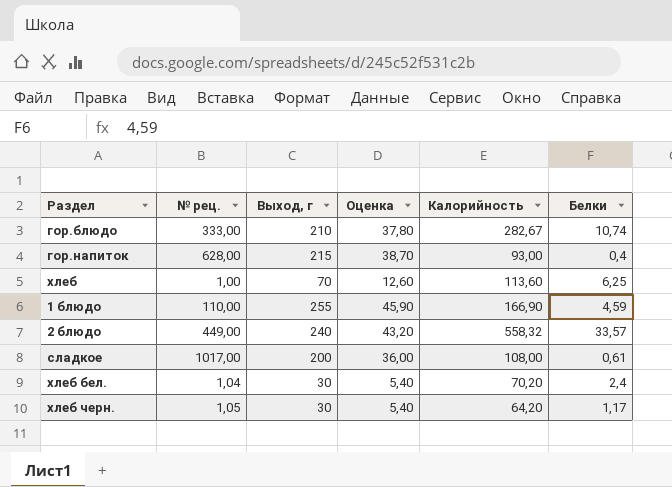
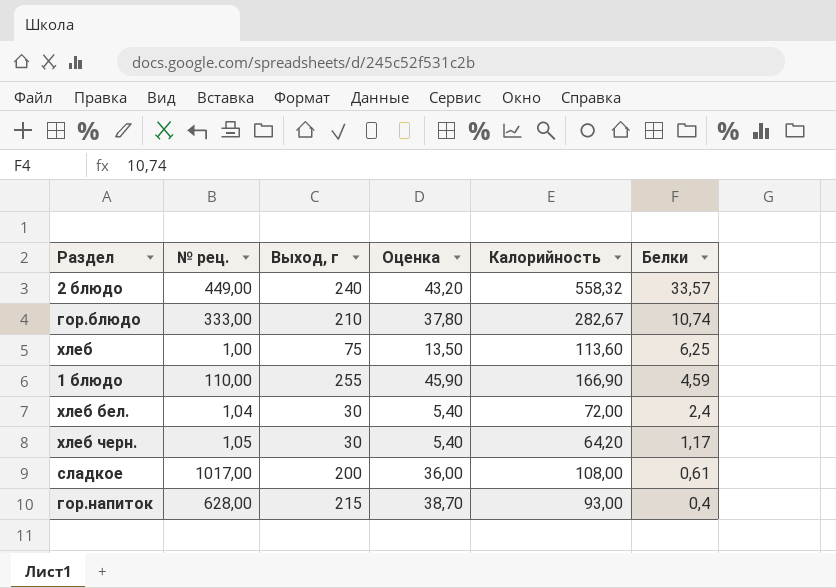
row order: none -> Белки descending
хлеб | Выход, г: 70 -> 75
хлеб | Оценка: 12,60 -> 13,50
хлеб бел. | Калорийность: 70,20 -> 72,00

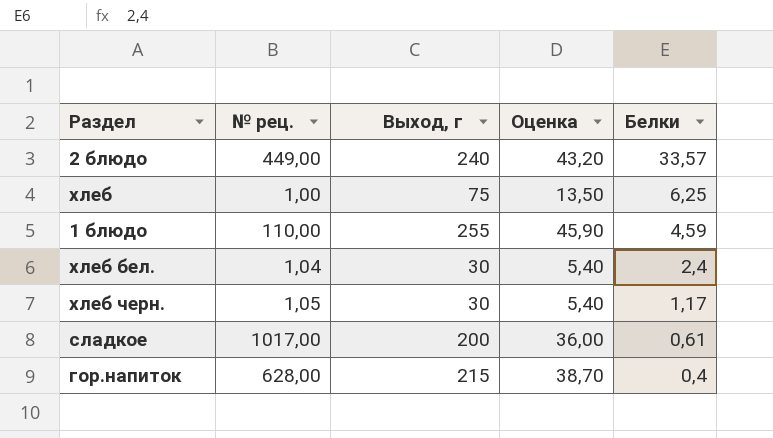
column Калорийность | position: 5 -> none
row гор.блюдо: 333,00 | 210 | 37,80 | 282,67 | 10,74 -> none

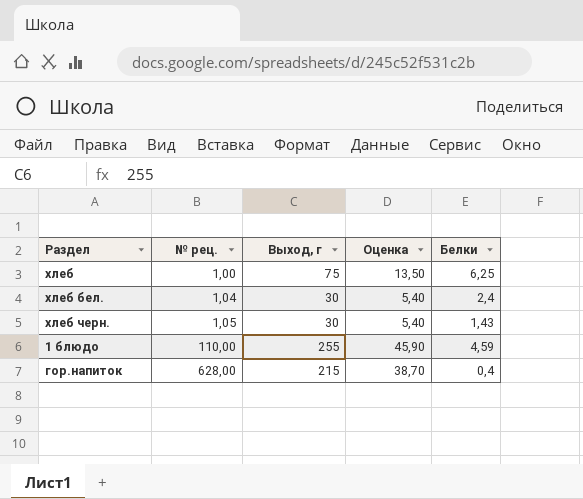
row order: Белки descending -> № рец. ascending
row 2 блюдо: 449,00 | 240 | 43,20 | 33,57 -> none
row сладкое: 1017,00 | 200 | 36,00 | 0,61 -> none
хлеб черн. | Белки: 1,17 -> 1,43

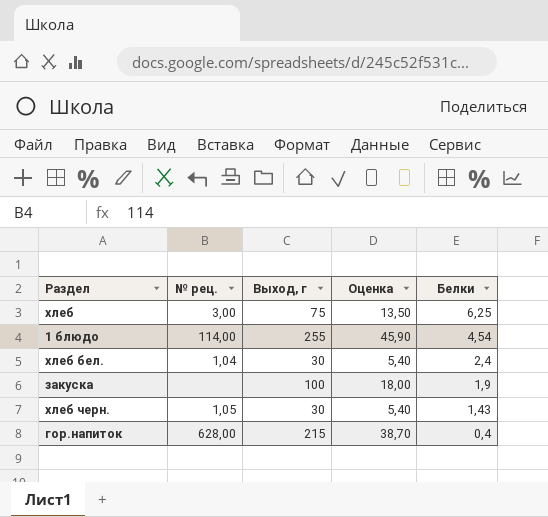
row order: № рец. ascending -> Белки descending
хлеб | № рец.: 1,00 -> 3,00
1 блюдо | № рец.: 110,00 -> 114,00
1 блюдо | Белки: 4,59 -> 4,54
row закуска: none -> none | 100 | 18,00 | 1,9

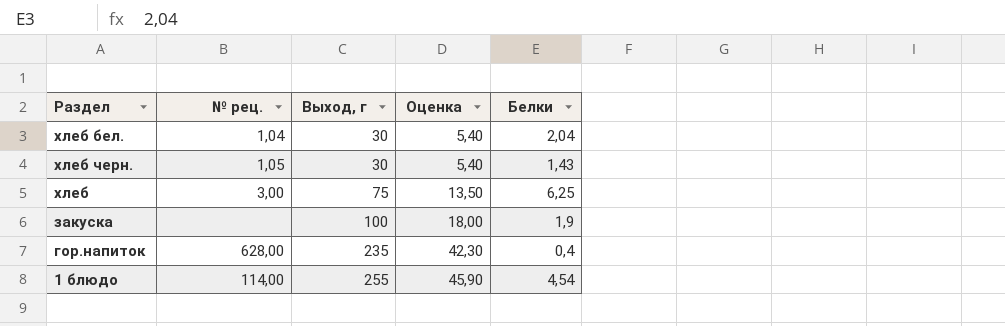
row order: Белки descending -> Выход, г ascending
хлеб бел. | Белки: 2,4 -> 2,04
гор.напиток | Выход, г: 215 -> 235
гор.напиток | Оценка: 38,70 -> 42,30

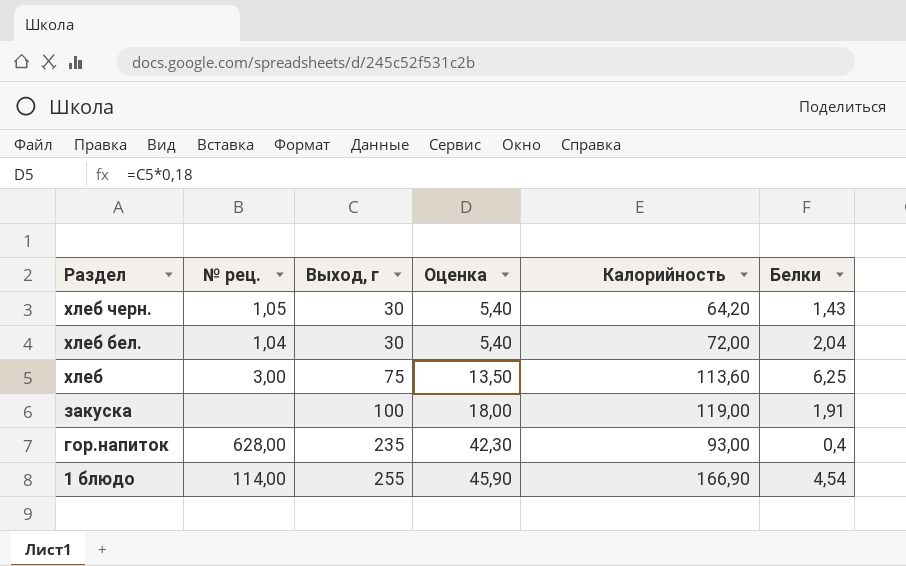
row order: Выход, г ascending -> Раздел descending
column Калорийность | position: none -> 5
закуска | Белки: 1,9 -> 1,91

